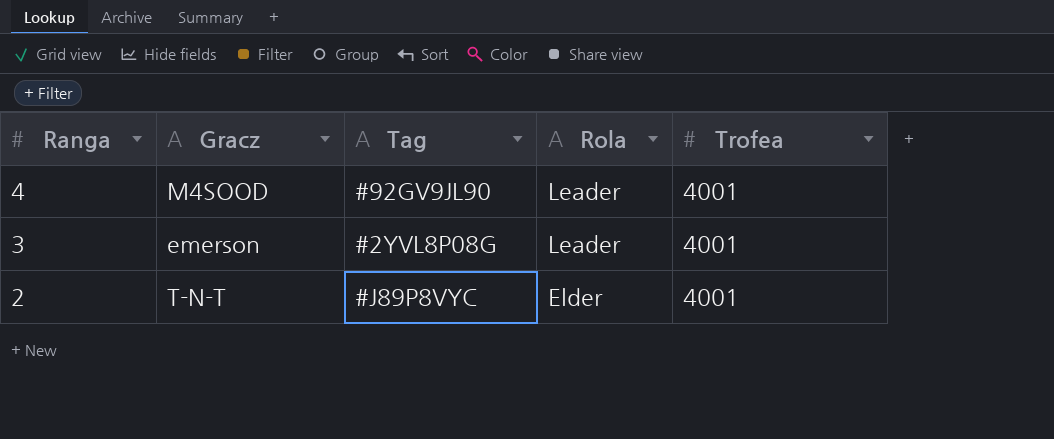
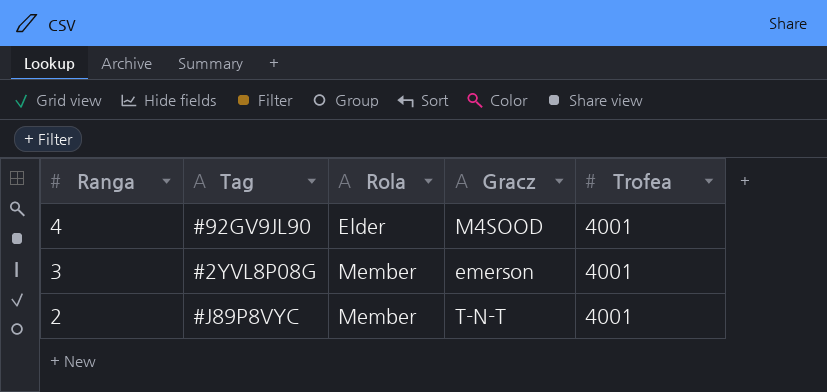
column Gracz | position: 2 -> 4
4 | Rola: Leader -> Elder
3 | Rola: Leader -> Member
2 | Rola: Elder -> Member

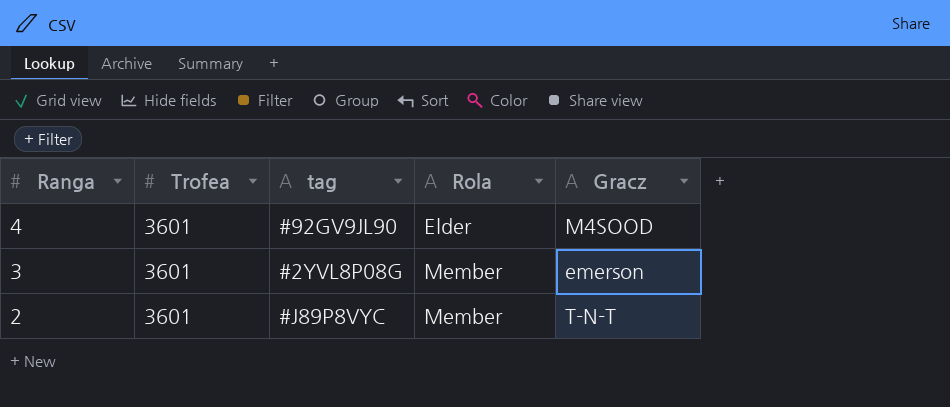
column Trofea | position: 5 -> 2
column name: Tag -> tag
4 | Trofea: 4001 -> 3601
3 | Trofea: 4001 -> 3601
2 | Trofea: 4001 -> 3601

